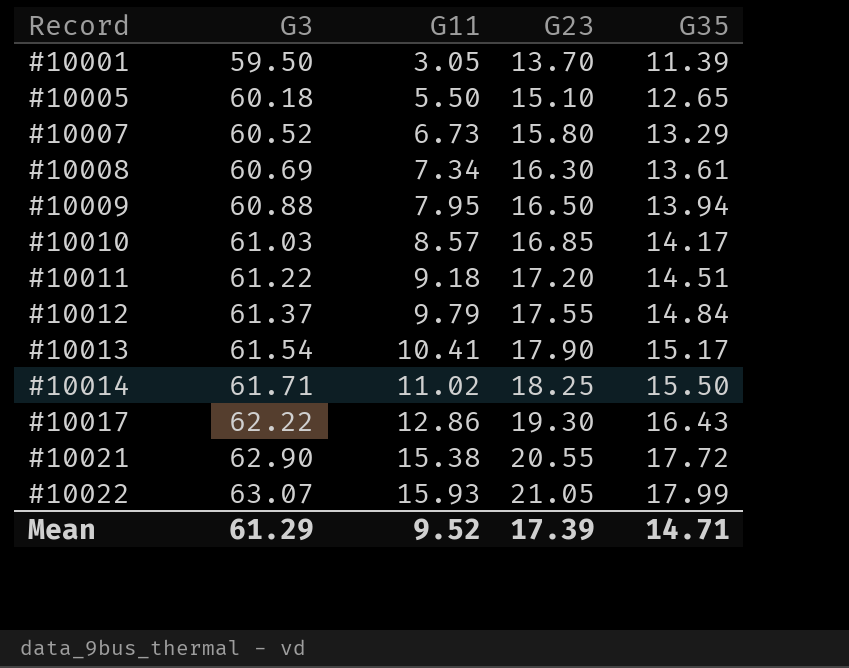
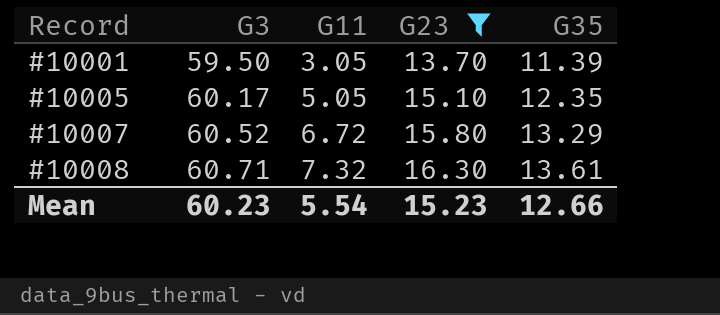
filter: none -> G23 <= 16.30
#10005 | G3: 60.18 -> 60.17
#10005 | G11: 5.50 -> 5.05
#10005 | G35: 12.65 -> 12.35
#10007 | G11: 6.73 -> 6.72
#10008 | G3: 60.69 -> 60.71
#10008 | G11: 7.34 -> 7.32
Mean | G3: 61.29 -> 60.23
Mean | G11: 9.52 -> 5.54
Mean | G23: 17.39 -> 15.23
Mean | G35: 14.71 -> 12.66

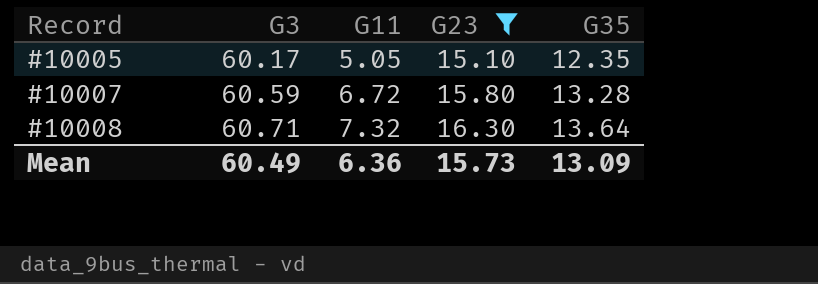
row #10001: 59.50 | 3.05 | 13.70 | 11.39 -> none
#10007 | G3: 60.52 -> 60.59
#10007 | G35: 13.29 -> 13.28
#10008 | G35: 13.61 -> 13.64
Mean | G3: 60.23 -> 60.49
Mean | G11: 5.54 -> 6.36
Mean | G23: 15.23 -> 15.73
Mean | G35: 12.66 -> 13.09

